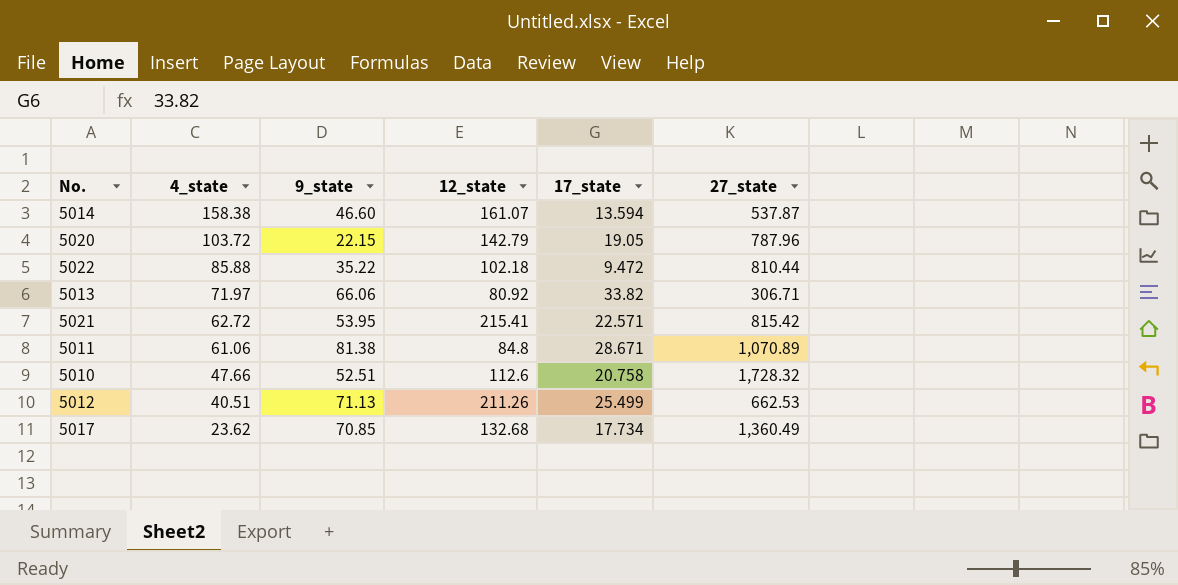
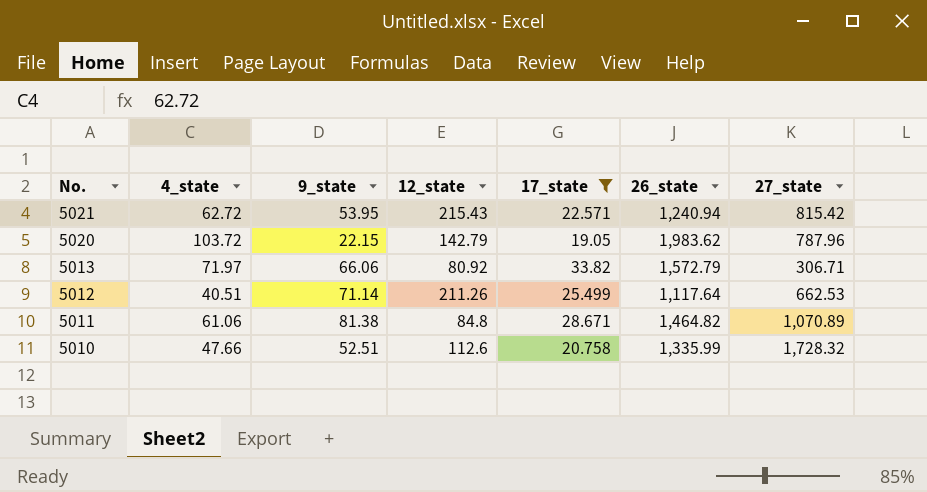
filter: none -> 17_state >= 19.05
row order: 4_state descending -> No. descending
column 26_state | position: none -> 6
5021 | 12_state: 215.41 -> 215.43
5012 | 9_state: 71.13 -> 71.14

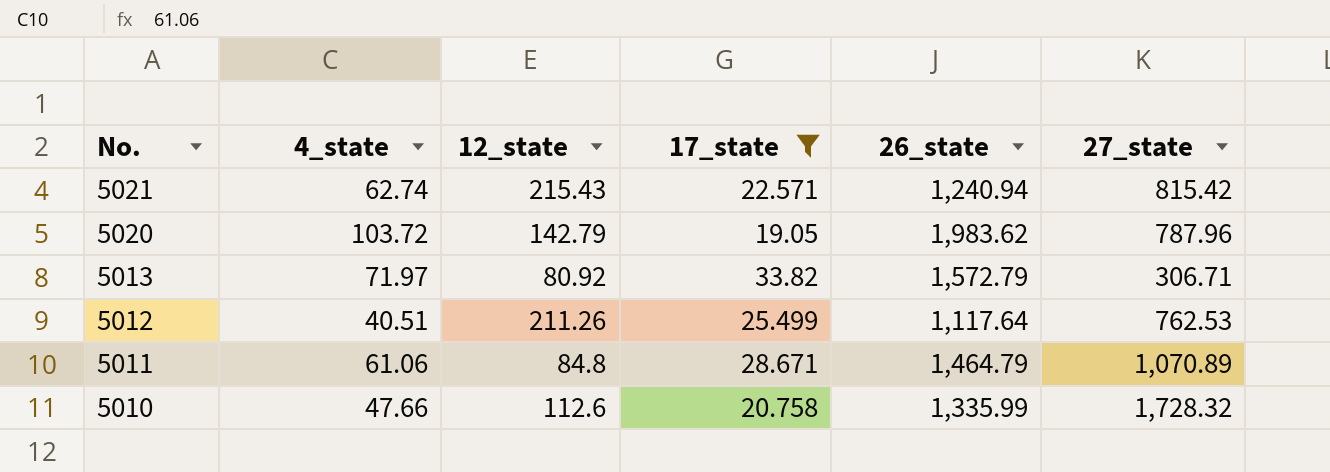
column 9_state | position: 3 -> none
5021 | 4_state: 62.72 -> 62.74
5012 | 27_state: 662.53 -> 762.53
5011 | 26_state: 1,464.82 -> 1,464.79

